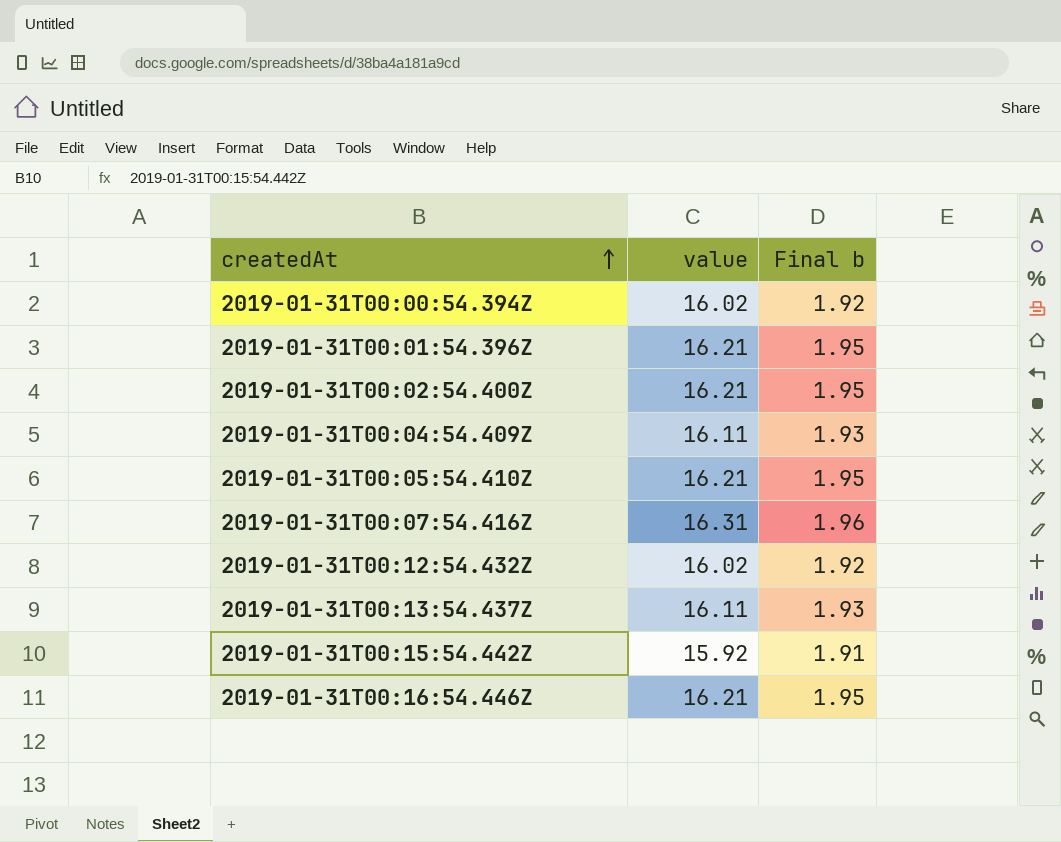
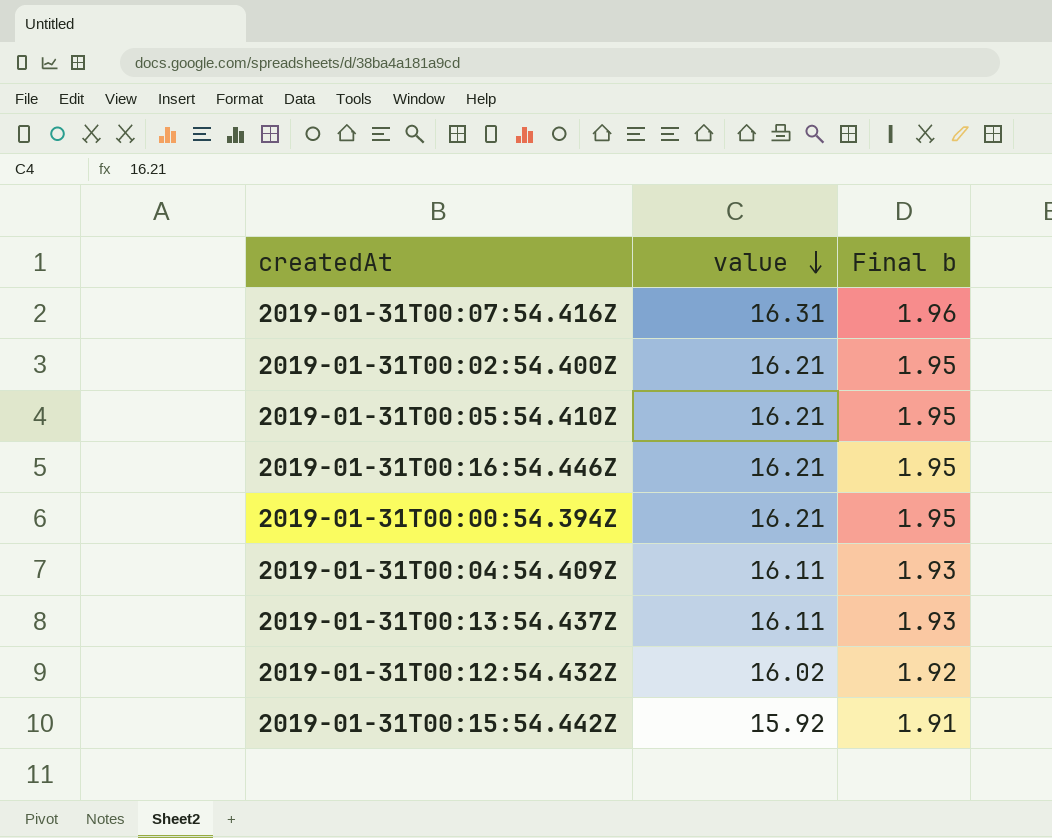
row order: createdAt ascending -> value descending
row 2019-01-31T00:01:54.396Z: 16.21 | 1.95 -> none
2019-01-31T00:00:54.394Z | value: 16.02 -> 16.21
2019-01-31T00:00:54.394Z | Final b: 1.92 -> 1.95

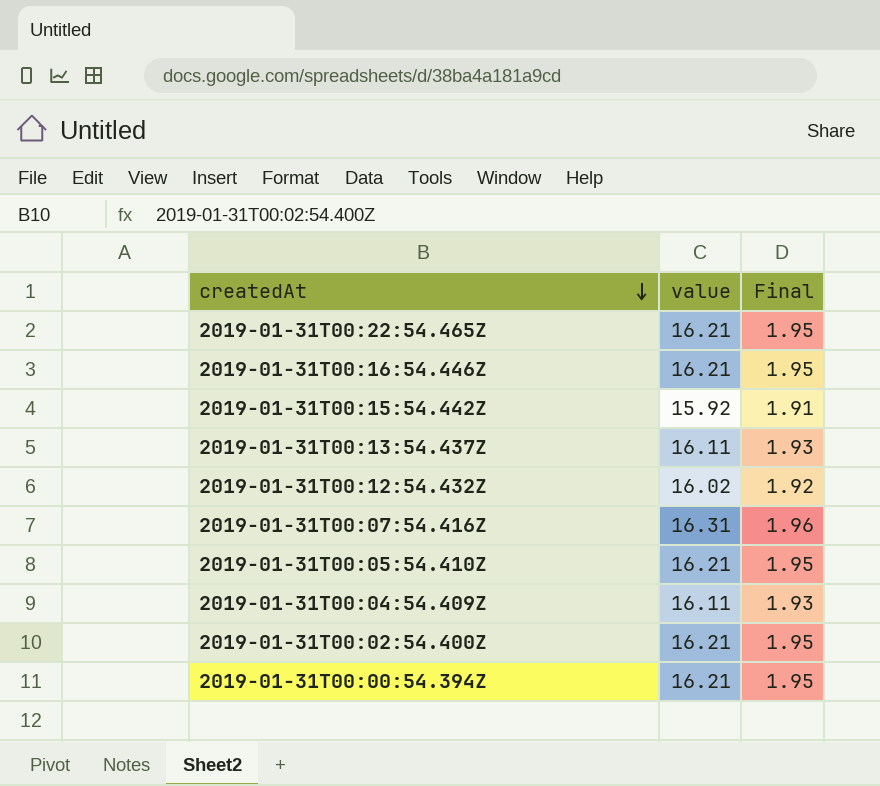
row order: value descending -> createdAt descending
column name: Final b -> Final
row 2019-01-31T00:22:54.465Z: none -> 16.21 | 1.95

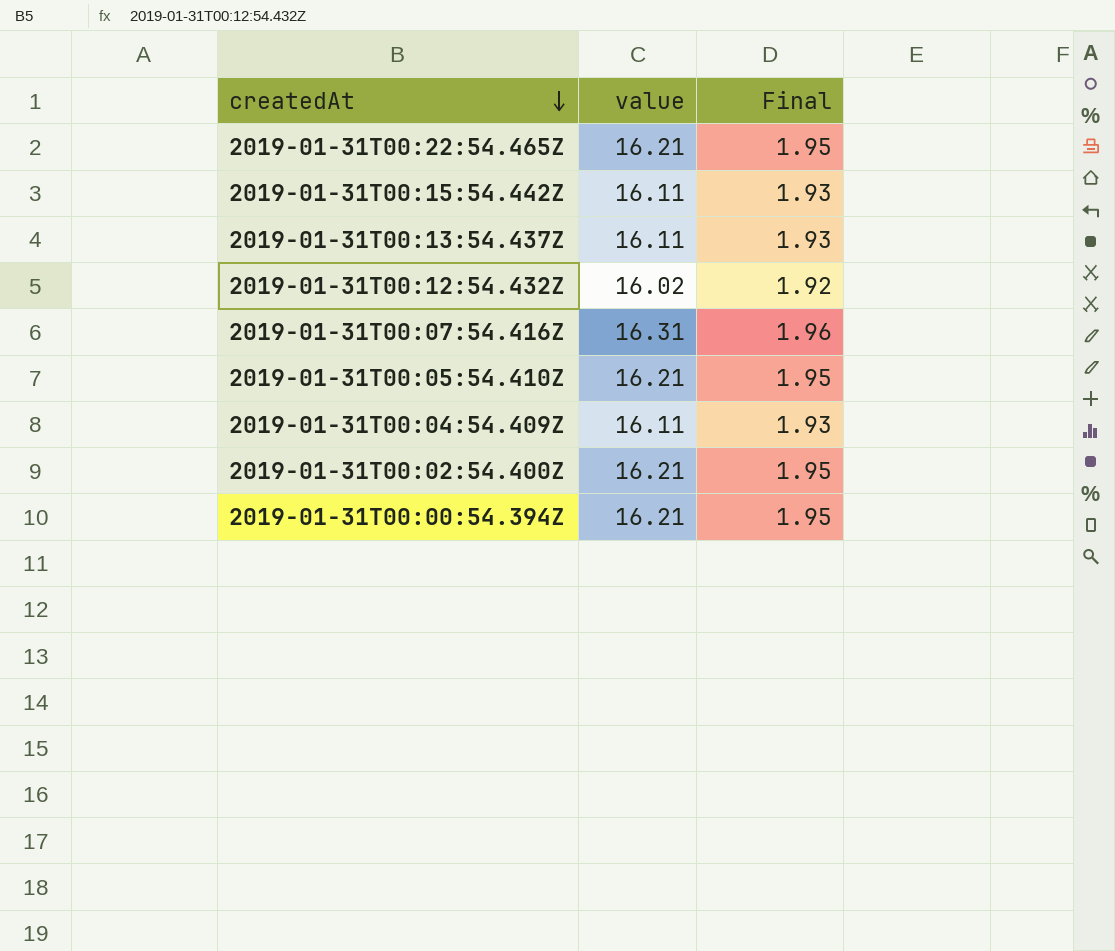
row 2019-01-31T00:16:54.446Z: 16.21 | 1.95 -> none
2019-01-31T00:15:54.442Z | value: 15.92 -> 16.11
2019-01-31T00:15:54.442Z | Final: 1.91 -> 1.93

